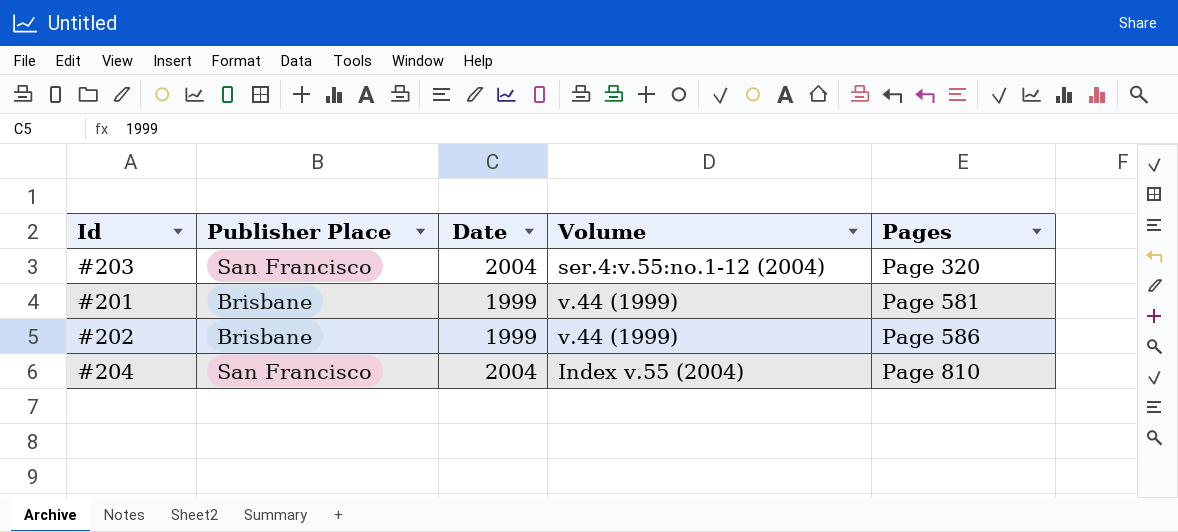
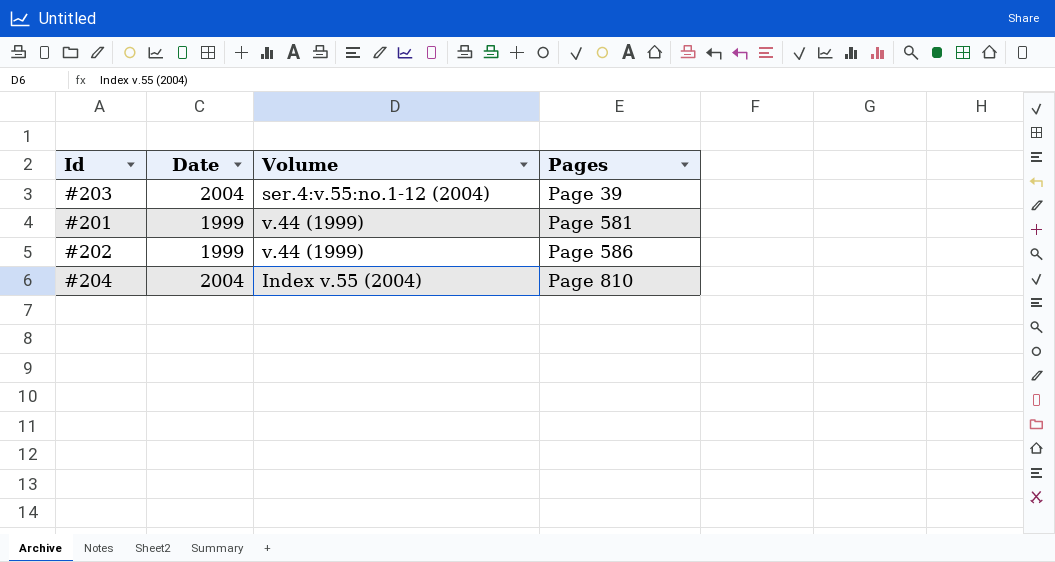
column Publisher Place | position: 2 -> none
#203 | Pages: Page 320 -> Page 39

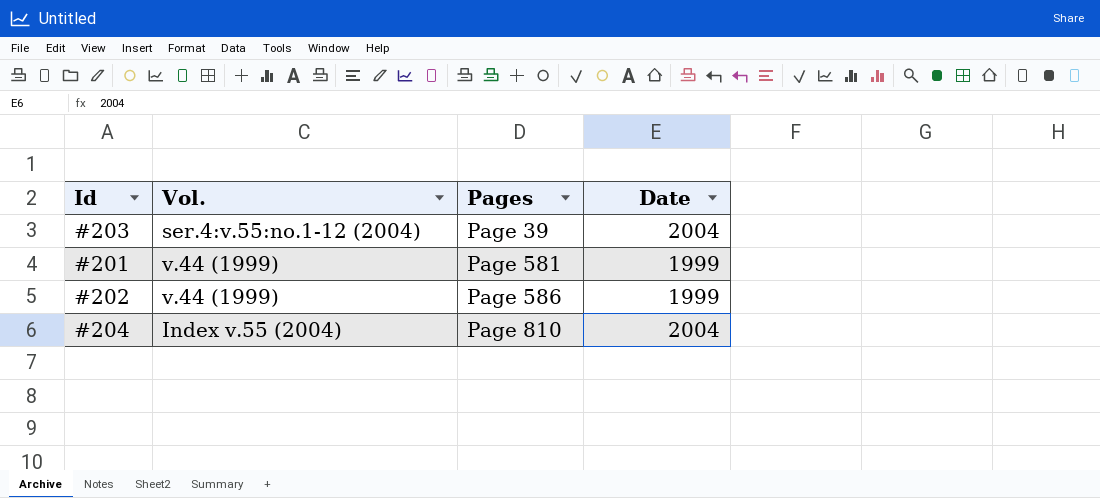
column name: Volume -> Vol.
column Date | position: 2 -> 4

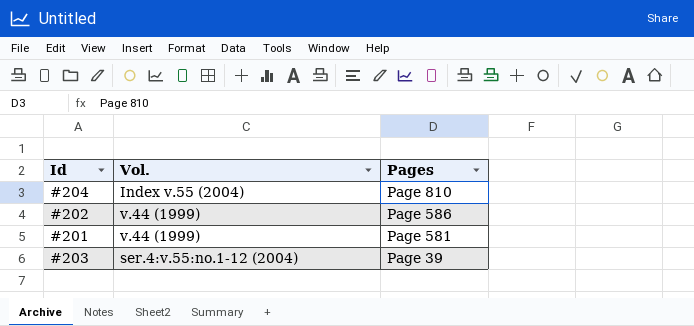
row order: Pages ascending -> Pages descending
column Date | position: 4 -> none

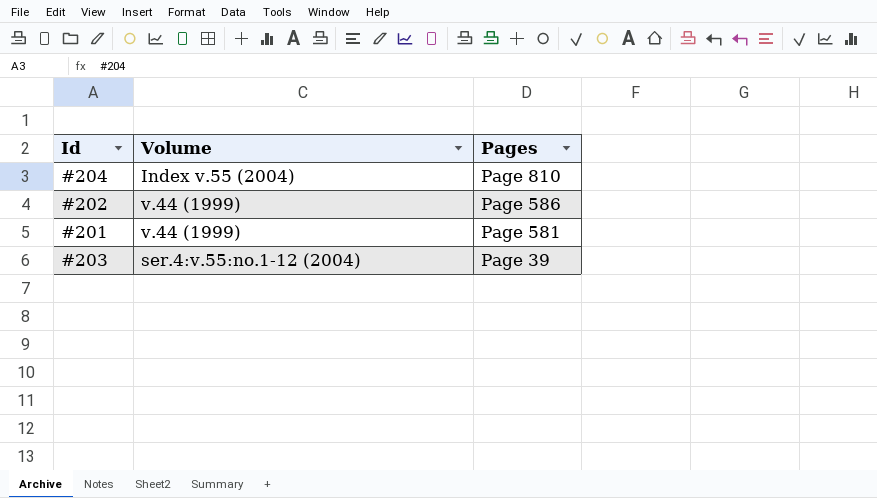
column name: Vol. -> Volume

